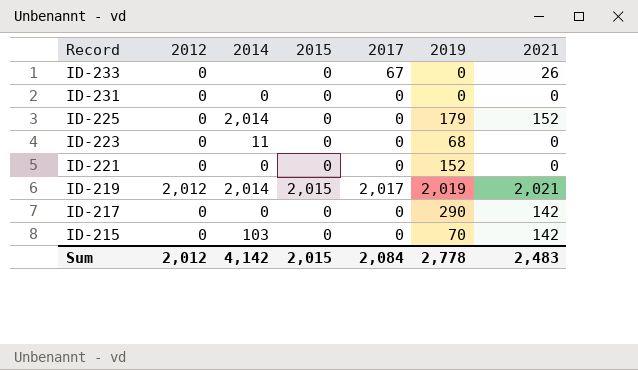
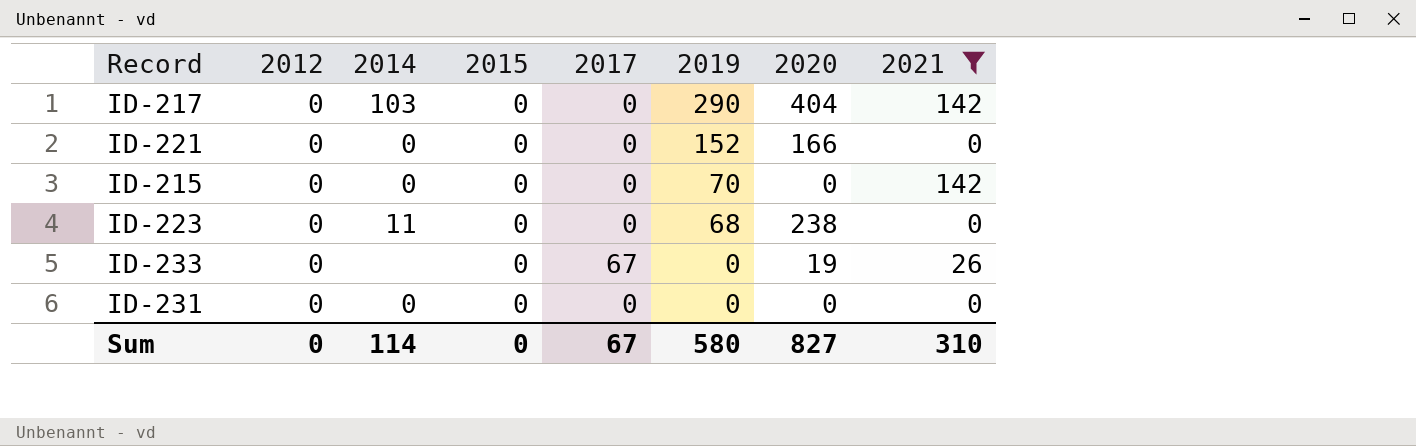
filter: none -> 2021 <= 142
row order: Record descending -> 2019 descending
column 2020 | position: none -> 7
ID-217 | 2014: 0 -> 103
ID-215 | 2014: 103 -> 0
Sum | 2012: 2,012 -> 0
Sum | 2014: 4,142 -> 114
Sum | 2015: 2,015 -> 0
Sum | 2017: 2,084 -> 67
Sum | 2019: 2,778 -> 580
Sum | 2021: 2,483 -> 310

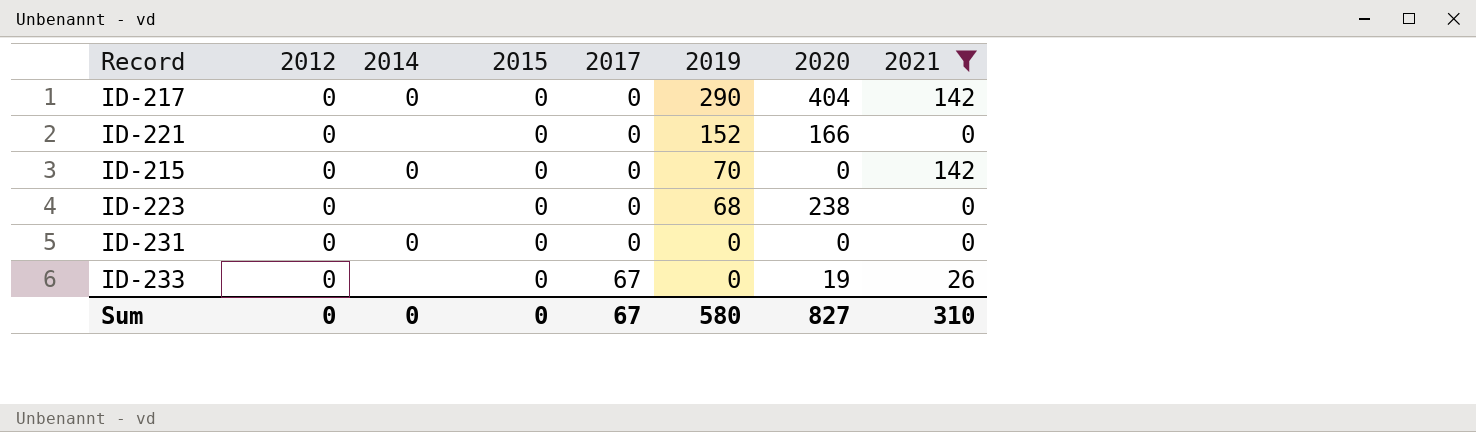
row order: 2019 descending -> 2017 ascending
ID-217 | 2014: 103 -> 0
ID-221 | 2014: 0 -> none
ID-223 | 2014: 11 -> none
Sum | 2014: 114 -> 0

